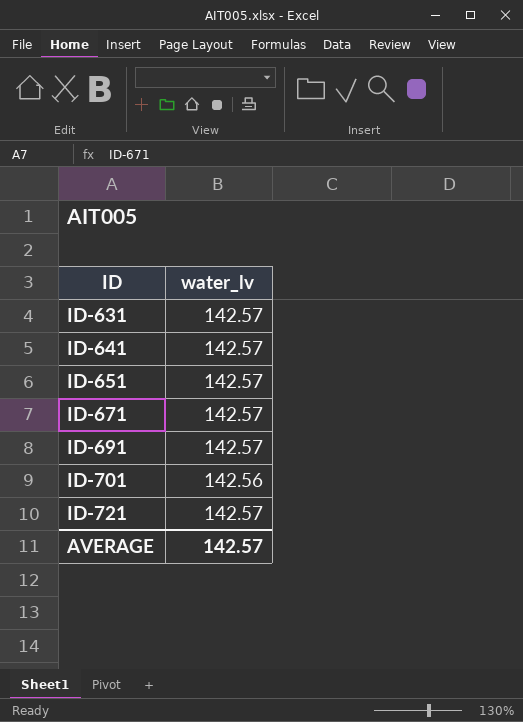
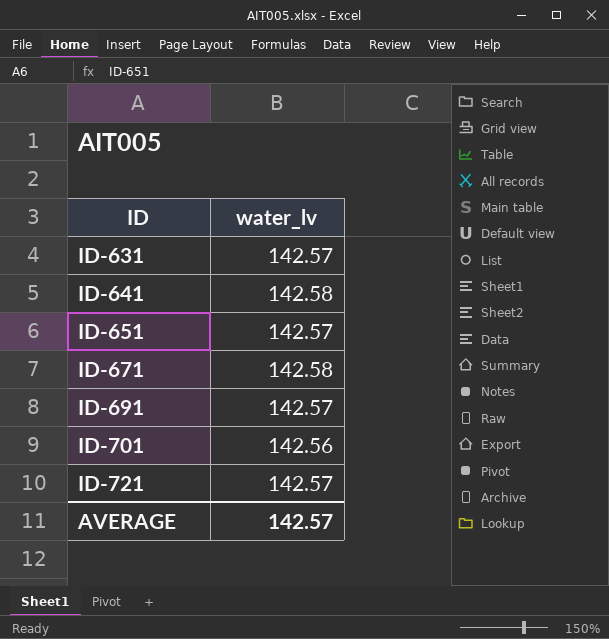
ID-641 | water_lv: 142.57 -> 142.58
ID-671 | water_lv: 142.57 -> 142.58

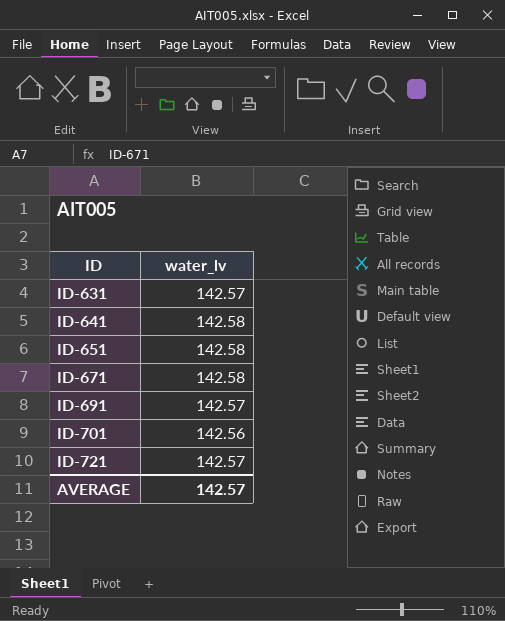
ID-651 | water_lv: 142.57 -> 142.58

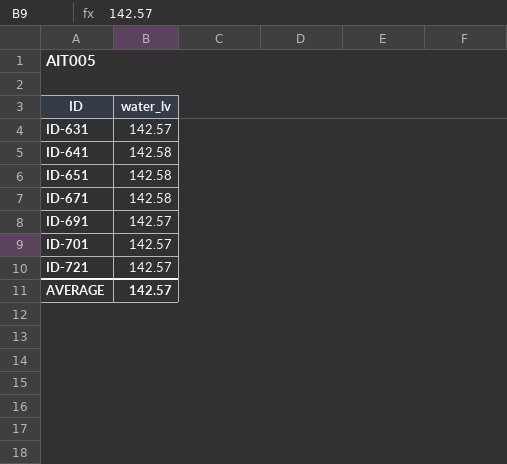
ID-701 | water_lv: 142.56 -> 142.57

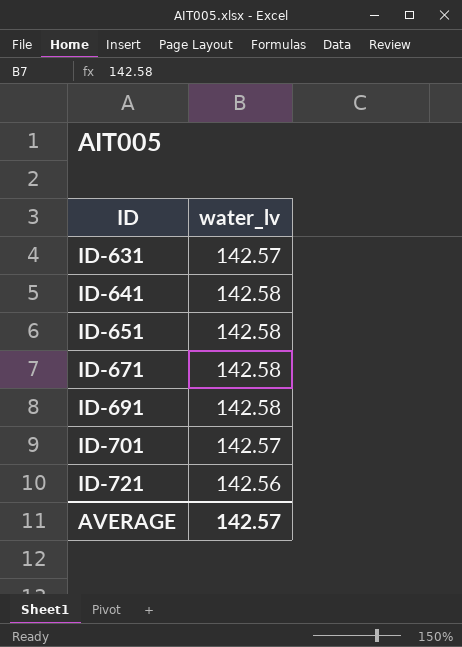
ID-691 | water_lv: 142.57 -> 142.58
ID-721 | water_lv: 142.57 -> 142.56

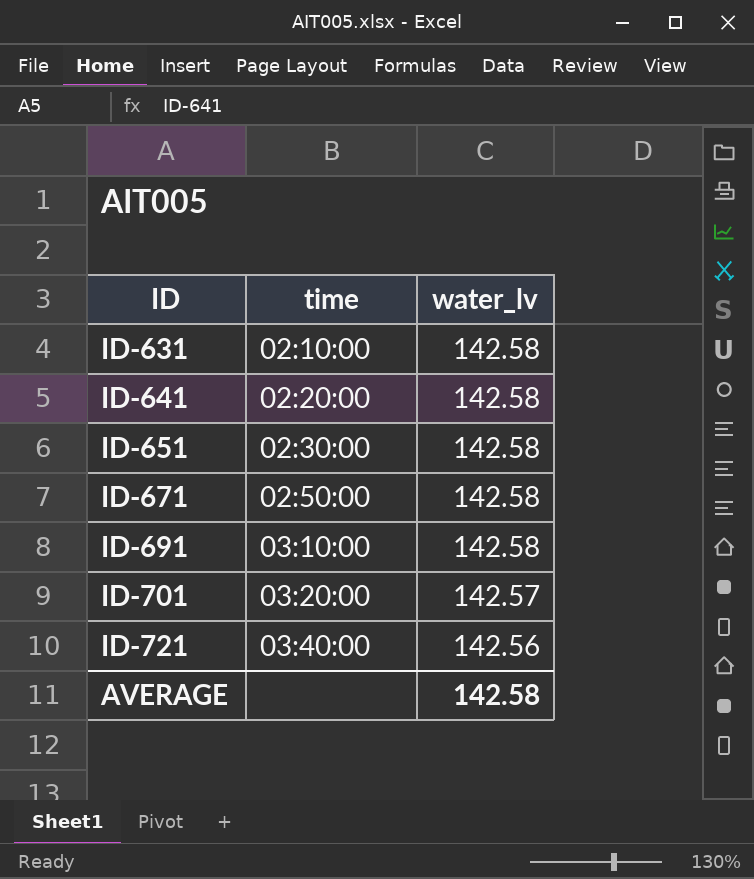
column time | position: none -> 2
ID-631 | water_lv: 142.57 -> 142.58
AVERAGE | water_lv: 142.57 -> 142.58

